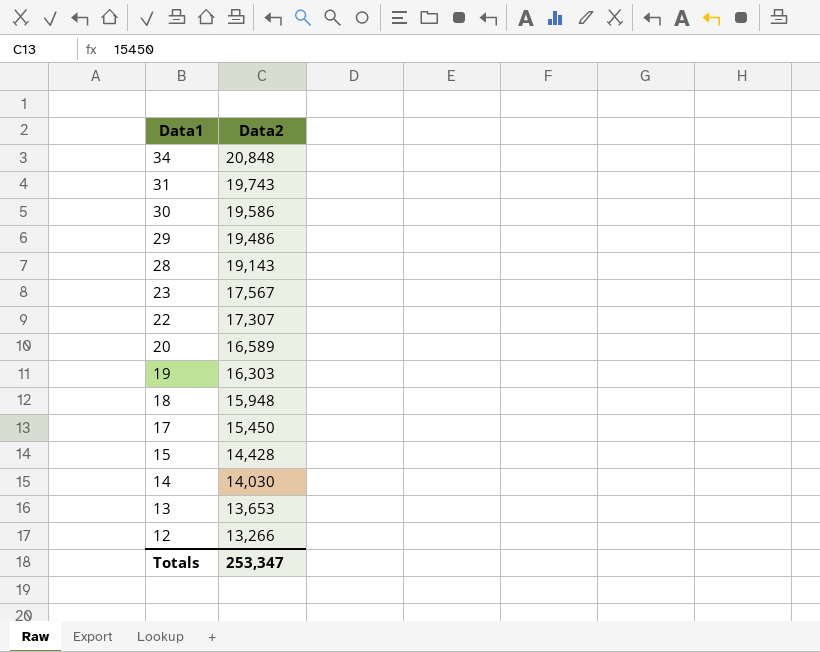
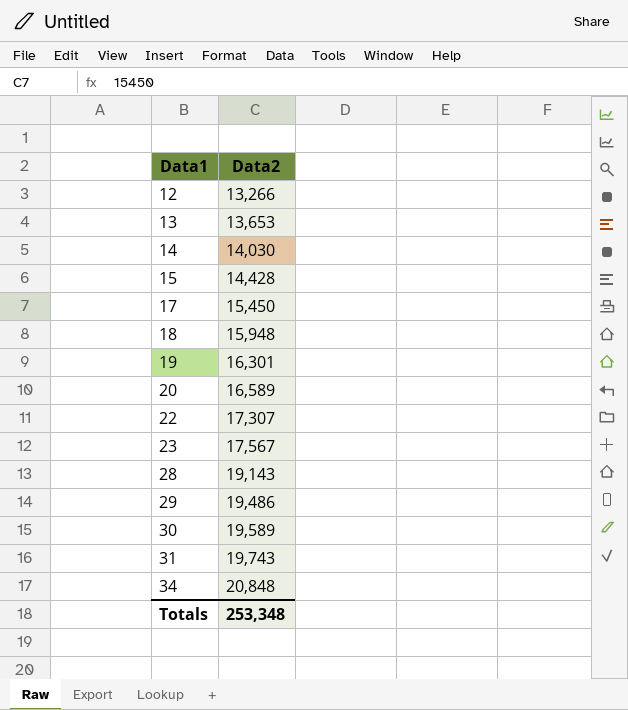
row order: Data1 descending -> Data1 ascending
19 | Data2: 16,303 -> 16,301
30 | Data2: 19,586 -> 19,589
Totals | Data2: 253,347 -> 253,348

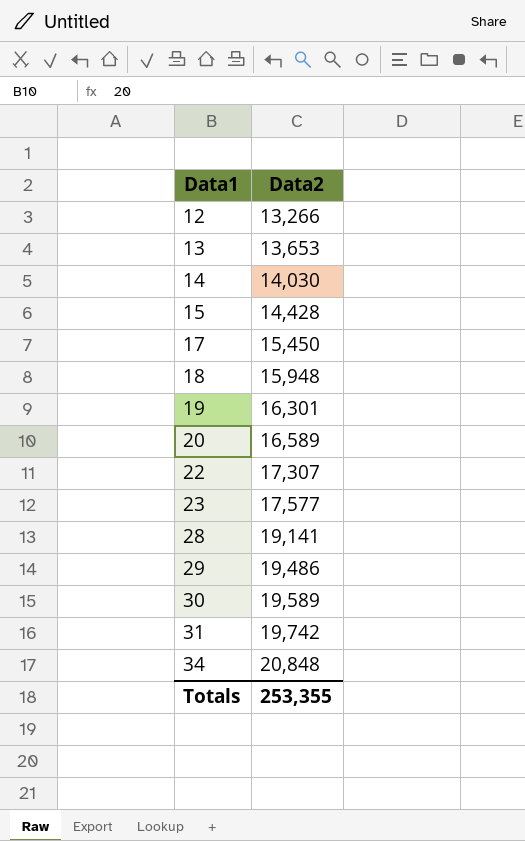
23 | Data2: 17,567 -> 17,577
28 | Data2: 19,143 -> 19,141
31 | Data2: 19,743 -> 19,742
Totals | Data2: 253,348 -> 253,355

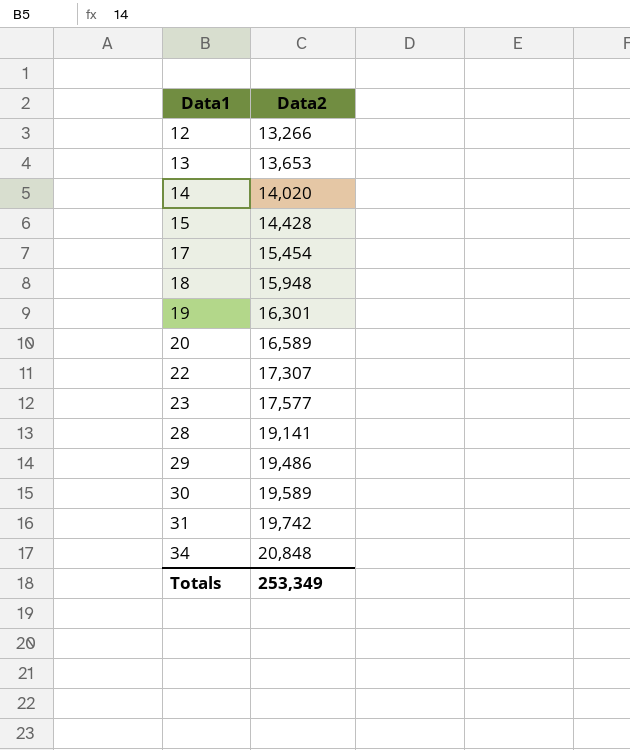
14 | Data2: 14,030 -> 14,020
17 | Data2: 15,450 -> 15,454
Totals | Data2: 253,355 -> 253,349

